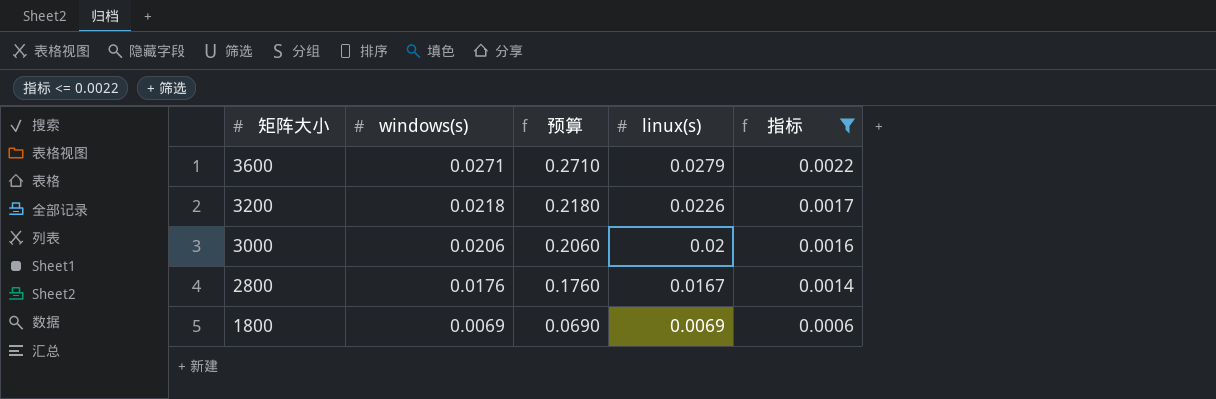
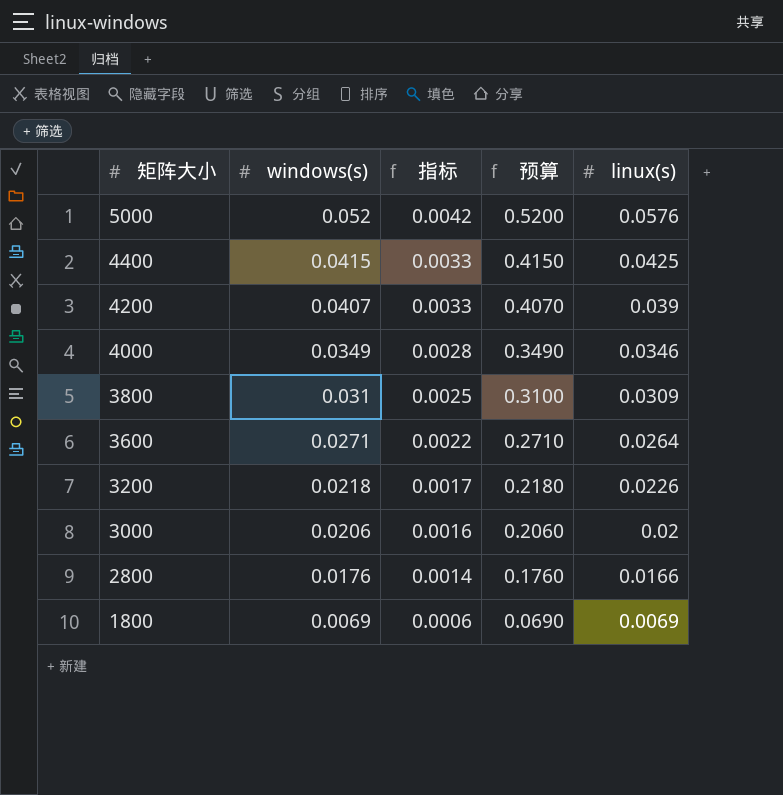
filter: 指标 <= 0.0022 -> none
column 指标 | position: 5 -> 3
3600 | linux(s): 0.0279 -> 0.0264
2800 | linux(s): 0.0167 -> 0.0166

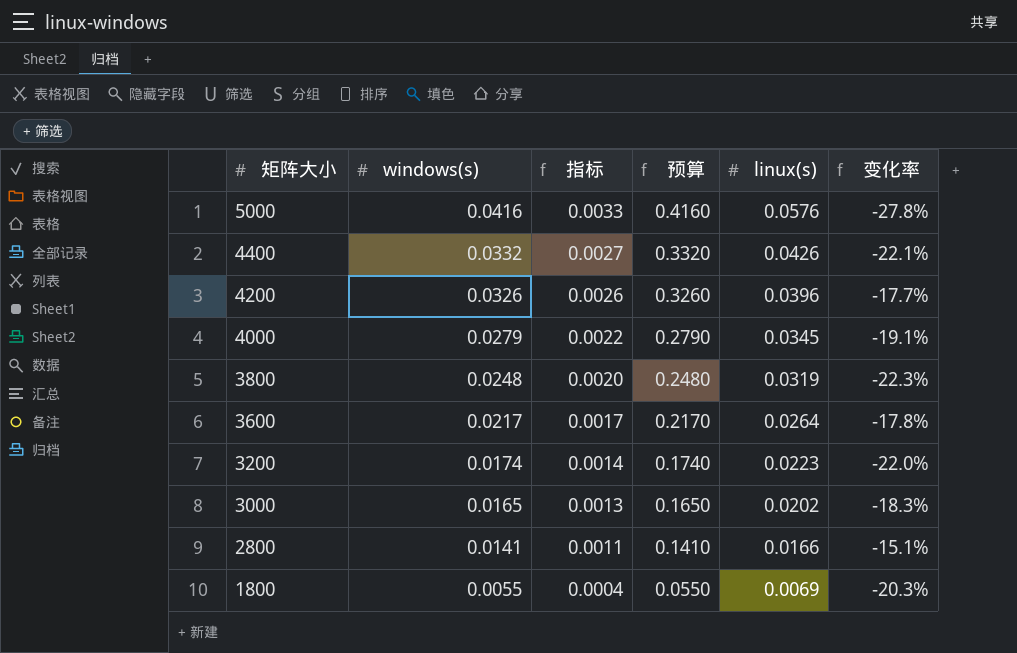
column 变化率 | formula: none -> ([windows(s)] - [linux(s)]) / [linux(s)]
5000 | windows(s): 0.052 -> 0.0416
5000 | 指标: 0.0042 -> 0.0033
5000 | 预算: 0.5200 -> 0.4160
4400 | windows(s): 0.0415 -> 0.0332
4400 | 指标: 0.0033 -> 0.0027
4400 | 预算: 0.4150 -> 0.3320
4400 | linux(s): 0.0425 -> 0.0426
4200 | windows(s): 0.0407 -> 0.0326
4200 | 指标: 0.0033 -> 0.0026
4200 | 预算: 0.4070 -> 0.3260
4200 | linux(s): 0.039 -> 0.0396
4000 | windows(s): 0.0349 -> 0.0279
4000 | 指标: 0.0028 -> 0.0022
4000 | 预算: 0.3490 -> 0.2790
4000 | linux(s): 0.0346 -> 0.0345
3800 | windows(s): 0.031 -> 0.0248
3800 | 指标: 0.0025 -> 0.0020
3800 | 预算: 0.3100 -> 0.2480
3800 | linux(s): 0.0309 -> 0.0319
3600 | windows(s): 0.0271 -> 0.0217
3600 | 指标: 0.0022 -> 0.0017
3600 | 预算: 0.2710 -> 0.2170
3200 | windows(s): 0.0218 -> 0.0174
3200 | 指标: 0.0017 -> 0.0014
3200 | 预算: 0.2180 -> 0.1740
3200 | linux(s): 0.0226 -> 0.0223
3000 | windows(s): 0.0206 -> 0.0165
3000 | 指标: 0.0016 -> 0.0013
3000 | 预算: 0.2060 -> 0.1650
3000 | linux(s): 0.02 -> 0.0202
2800 | windows(s): 0.0176 -> 0.0141
2800 | 指标: 0.0014 -> 0.0011
2800 | 预算: 0.1760 -> 0.1410
1800 | windows(s): 0.0069 -> 0.0055
1800 | 指标: 0.0006 -> 0.0004
1800 | 预算: 0.0690 -> 0.0550

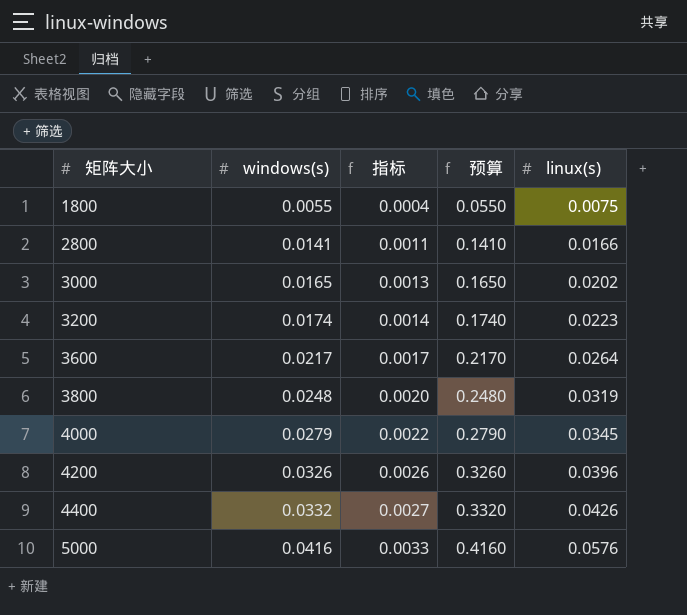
row order: 矩阵大小 descending -> 矩阵大小 ascending
column 变化率 | formula: ([windows(s)] - [linux(s)]) / [linux(s)] -> none
1800 | linux(s): 0.0069 -> 0.0075

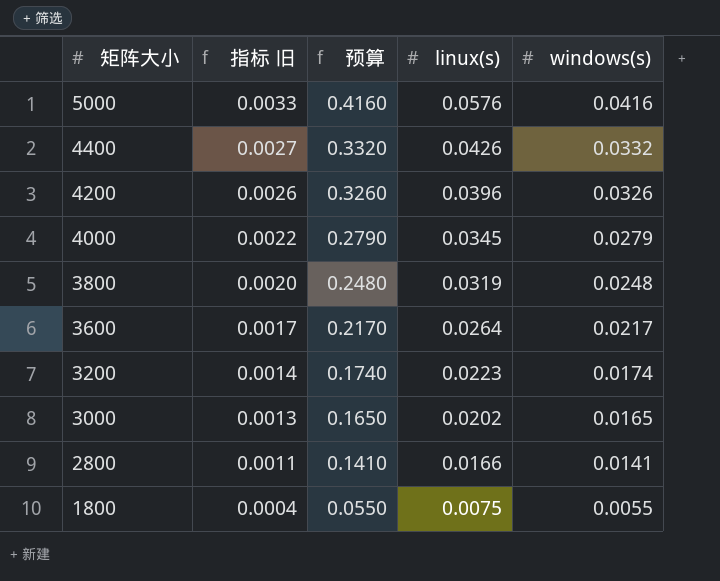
row order: 矩阵大小 ascending -> 矩阵大小 descending
column name: 指标 -> 指标 旧
column windows(s) | position: 2 -> 5

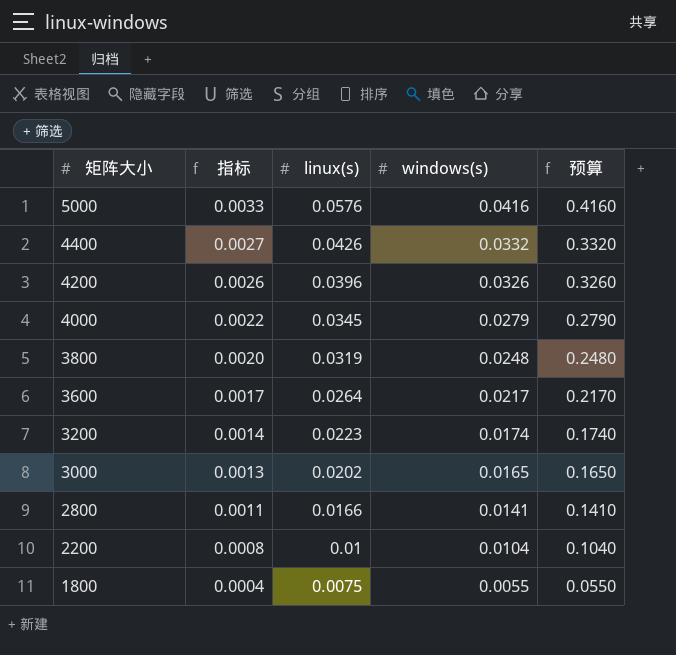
column name: 指标 旧 -> 指标
column 预算 | position: 3 -> 5
row 2200: none -> 0.0008 | 0.01 | 0.0104 | 0.1040

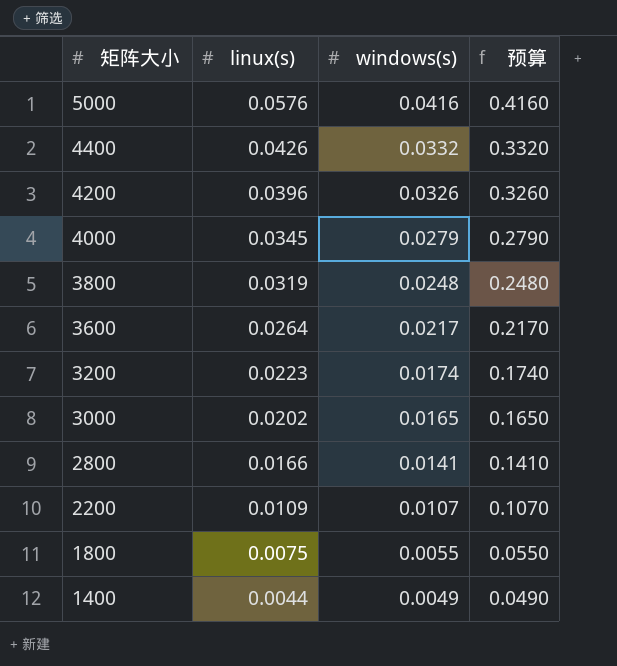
column 指标 | formula: [windows(s)] * 0.08 -> none
2200 | linux(s): 0.01 -> 0.0109
2200 | windows(s): 0.0104 -> 0.0107
2200 | 预算: 0.1040 -> 0.1070
row 1400: none -> 0.0044 | 0.0049 | 0.0490

